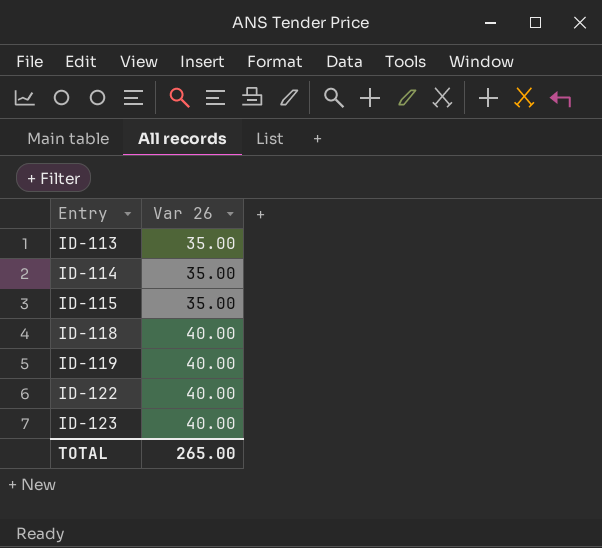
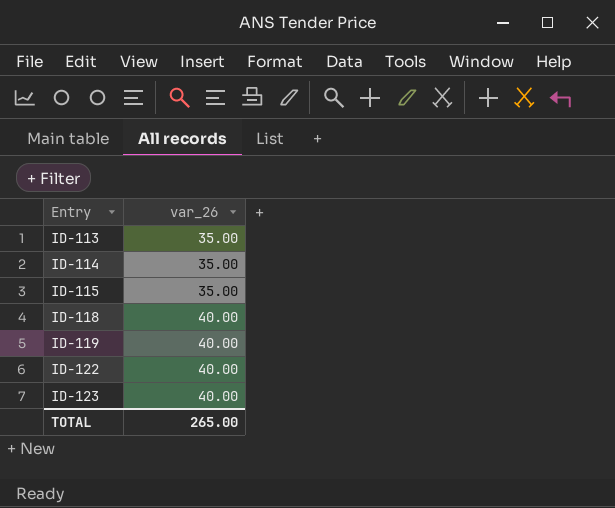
column name: Var 26 -> var_26

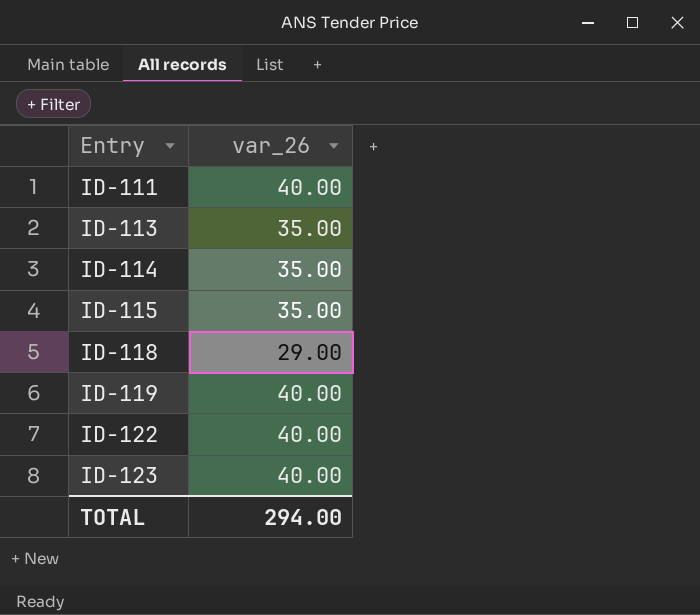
row ID-111: none -> 40.00
ID-118 | var_26: 40.00 -> 29.00
TOTAL | var_26: 265.00 -> 294.00

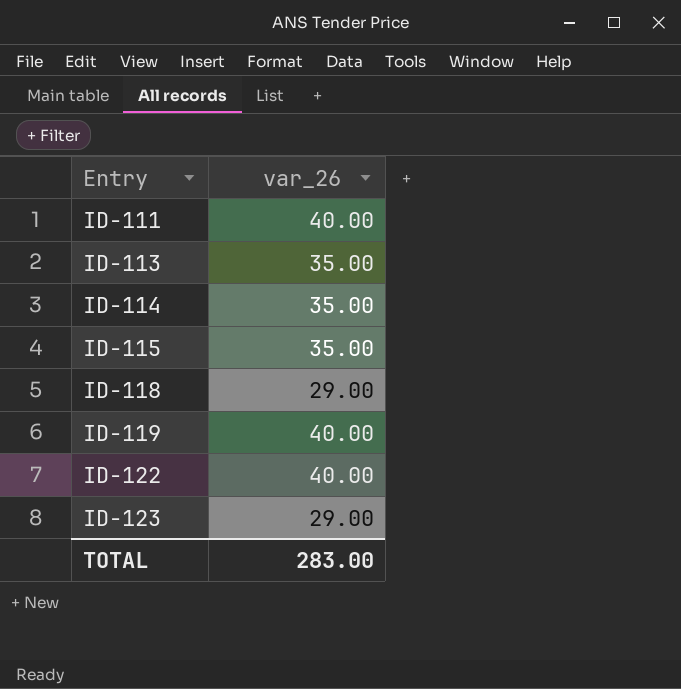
ID-123 | var_26: 40.00 -> 29.00
TOTAL | var_26: 294.00 -> 283.00

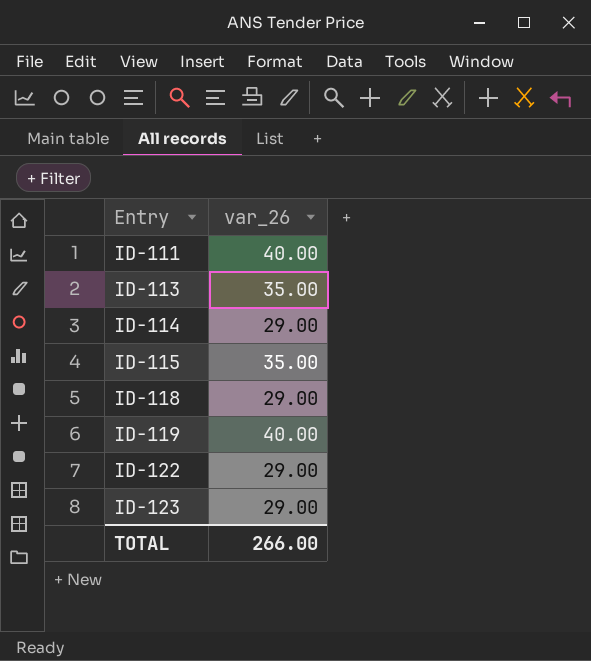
ID-114 | var_26: 35.00 -> 29.00
ID-122 | var_26: 40.00 -> 29.00
TOTAL | var_26: 283.00 -> 266.00

